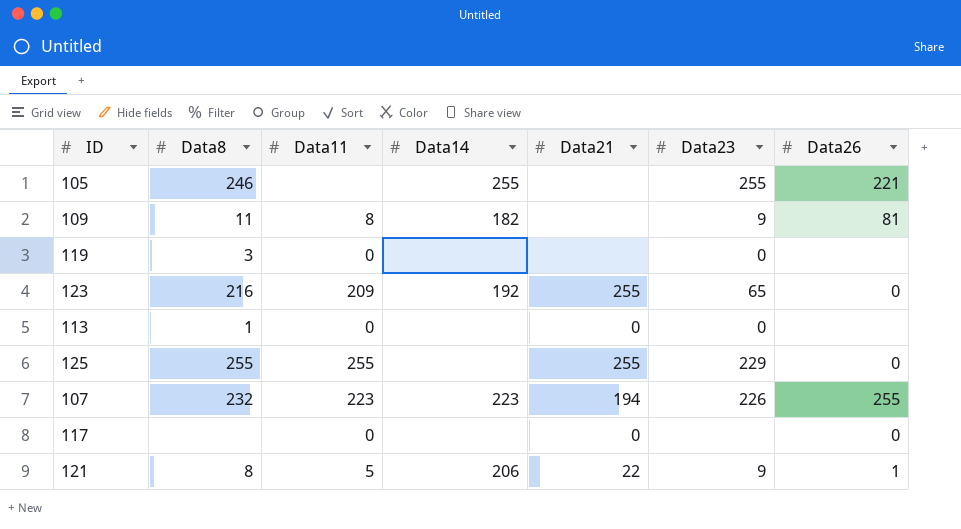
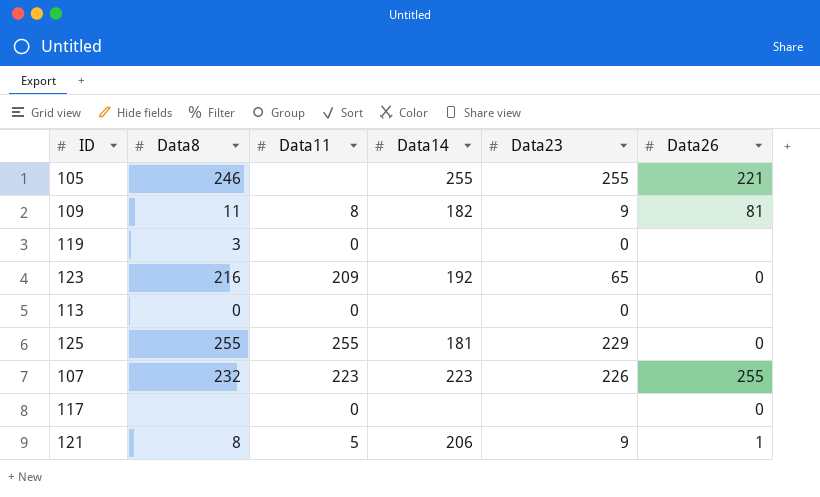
column Data21 | position: 5 -> none
113 | Data8: 1 -> 0
125 | Data14: none -> 181

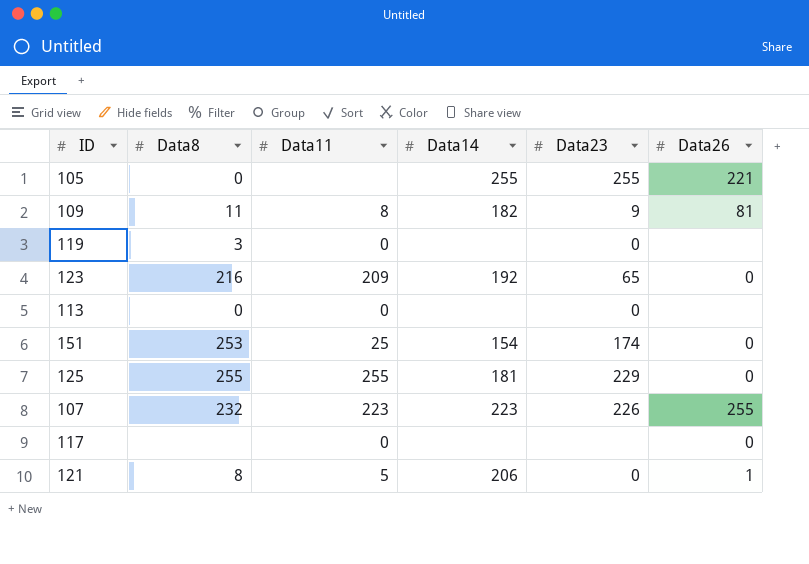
105 | Data8: 246 -> 0
row 151: none -> 253 | 25 | 154 | 174 | 0
121 | Data23: 9 -> 0

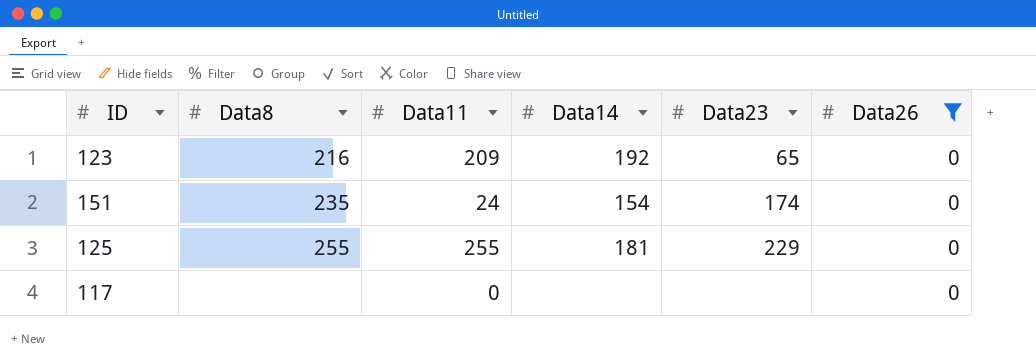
filter: none -> Data26 = 0
151 | Data8: 253 -> 235
151 | Data11: 25 -> 24

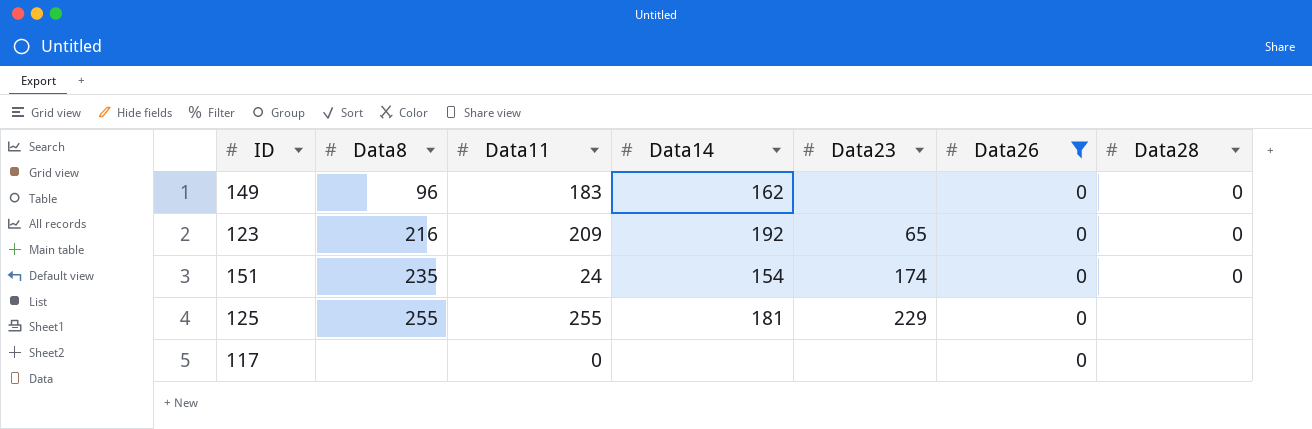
column Data28 | position: none -> 7
row 149: none -> 96 | 183 | 162 | none | 0 | 0

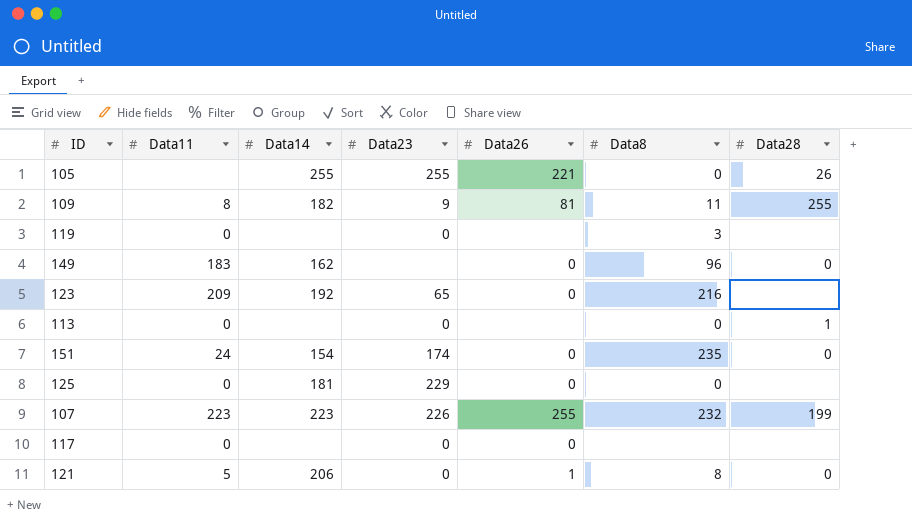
filter: Data26 = 0 -> none
column Data8 | position: 2 -> 6
123 | Data28: 0 -> none
125 | Data11: 255 -> 0
125 | Data8: 255 -> 0
117 | Data23: none -> 0

